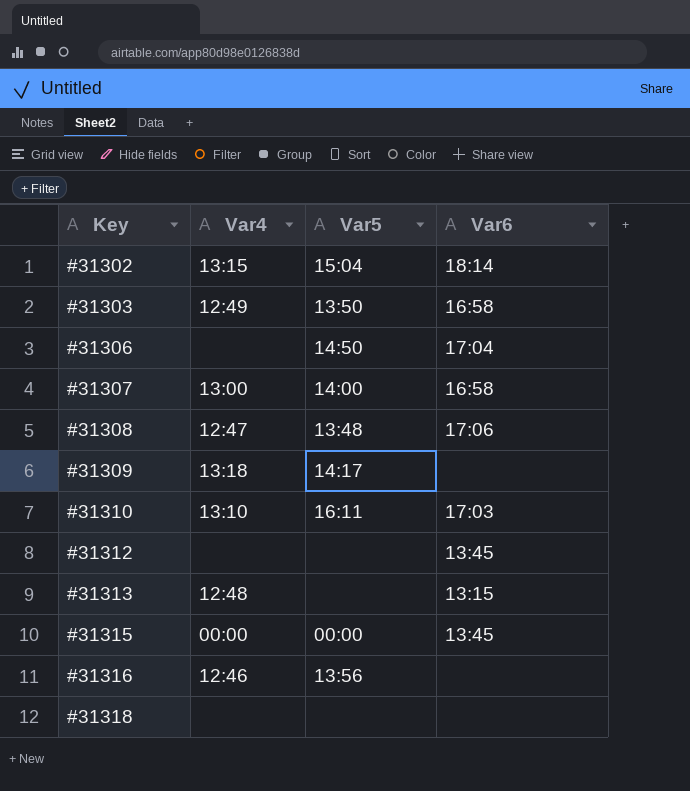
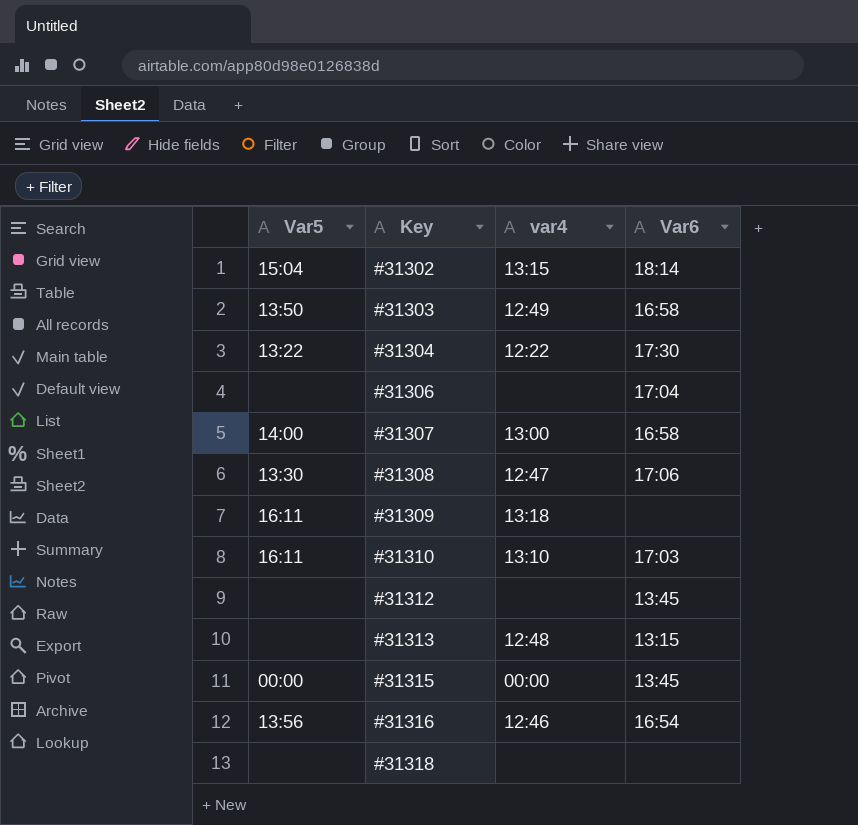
column Var5 | position: 3 -> 1
column name: Var4 -> var4
row #31304: none -> 13:22 | 12:22 | 17:30
#31306 | Var5: 14:50 -> none
#31308 | Var5: 13:48 -> 13:30
#31309 | Var5: 14:17 -> 16:11
#31316 | Var6: none -> 16:54

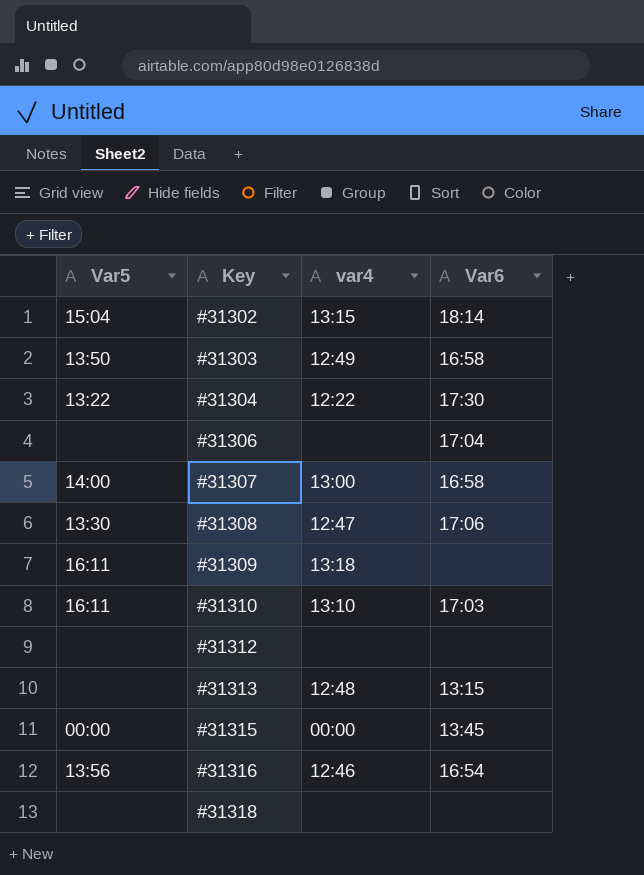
#31312 | Var6: 13:45 -> none

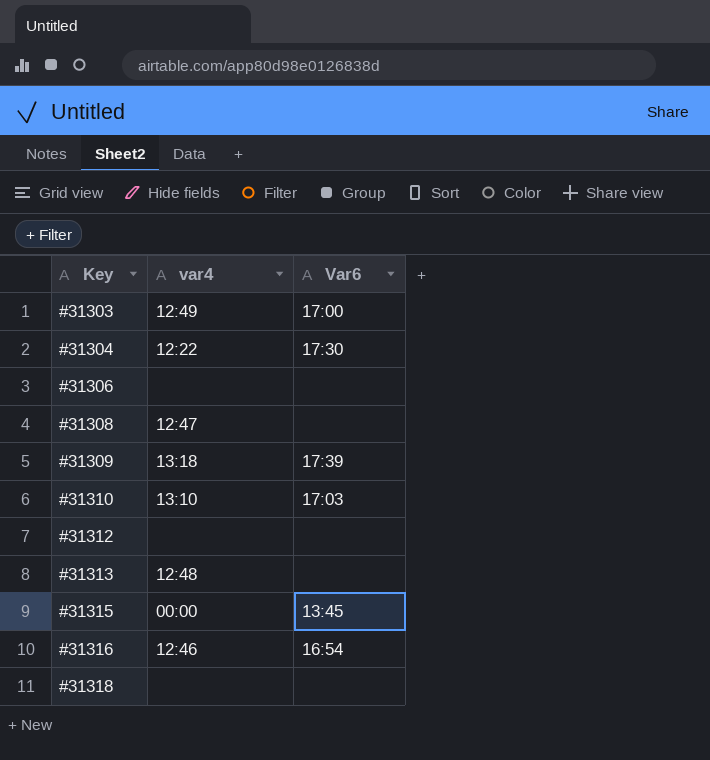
column Var5 | position: 1 -> none
row #31302: 15:04 | 13:15 | 18:14 -> none
row #31307: 14:00 | 13:00 | 16:58 -> none
#31303 | Var6: 16:58 -> 17:00
#31306 | Var6: 17:04 -> none
#31308 | Var6: 17:06 -> none
#31309 | Var6: none -> 17:39
#31313 | Var6: 13:15 -> none

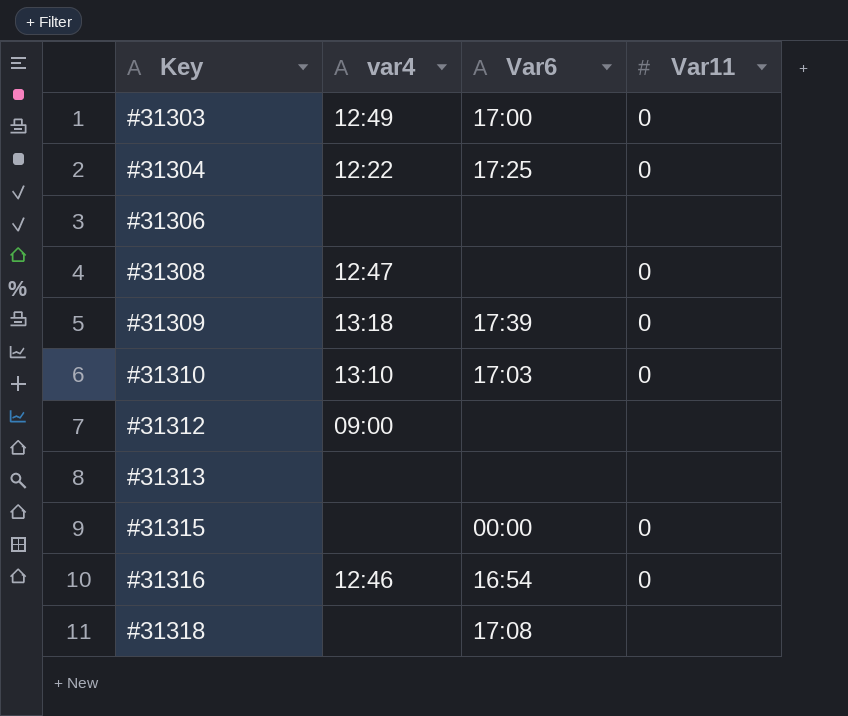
column Var11 | position: none -> 4
#31304 | Var6: 17:30 -> 17:25
#31312 | var4: none -> 09:00
#31313 | var4: 12:48 -> none
#31315 | var4: 00:00 -> none
#31315 | Var6: 13:45 -> 00:00
#31318 | Var6: none -> 17:08

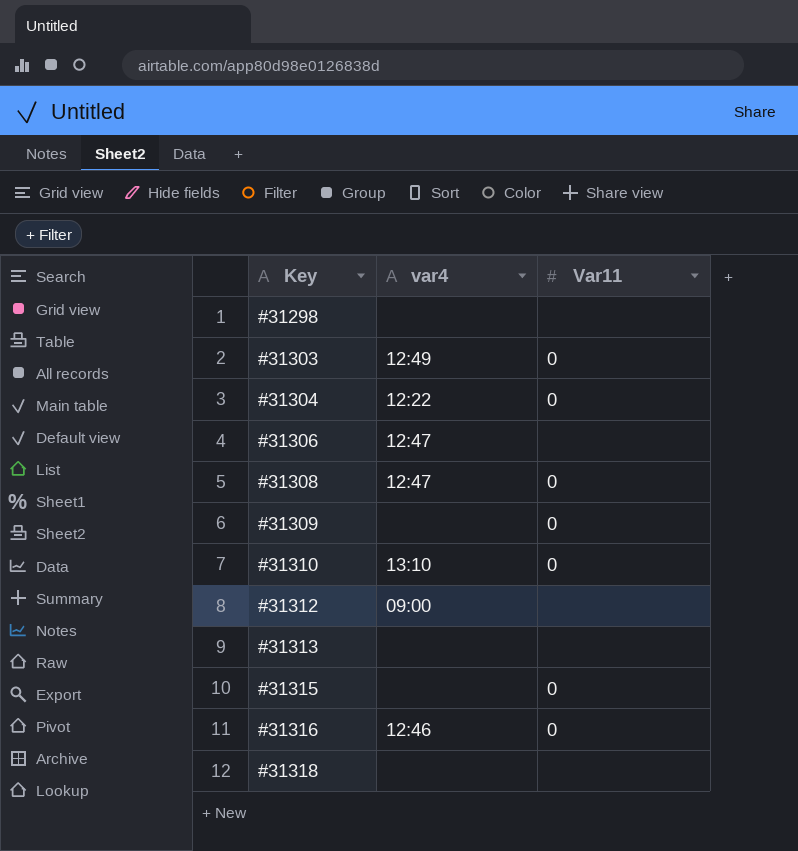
column Var6 | position: 3 -> none
row #31298: none -> none | none
#31306 | var4: none -> 12:47
#31309 | var4: 13:18 -> none

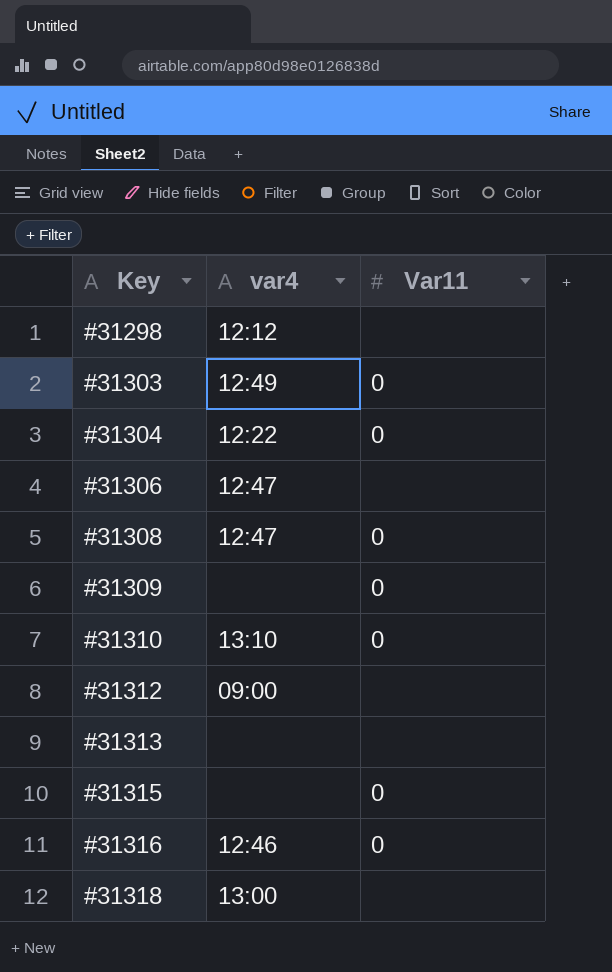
#31298 | var4: none -> 12:12
#31318 | var4: none -> 13:00

